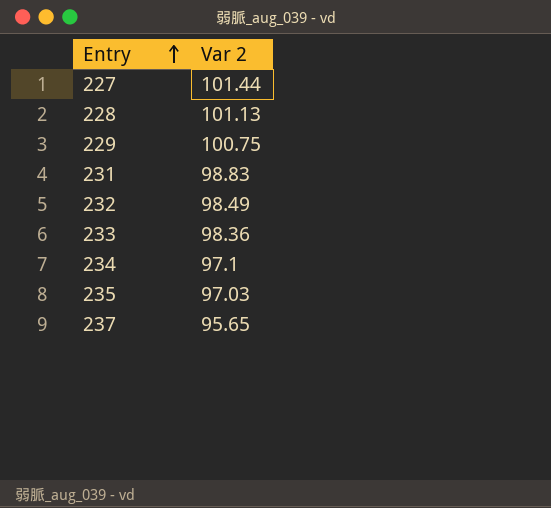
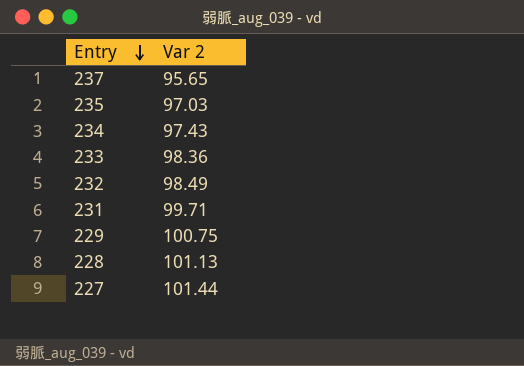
row order: Entry ascending -> Entry descending
234 | Var 2: 97.1 -> 97.43
231 | Var 2: 98.83 -> 99.71

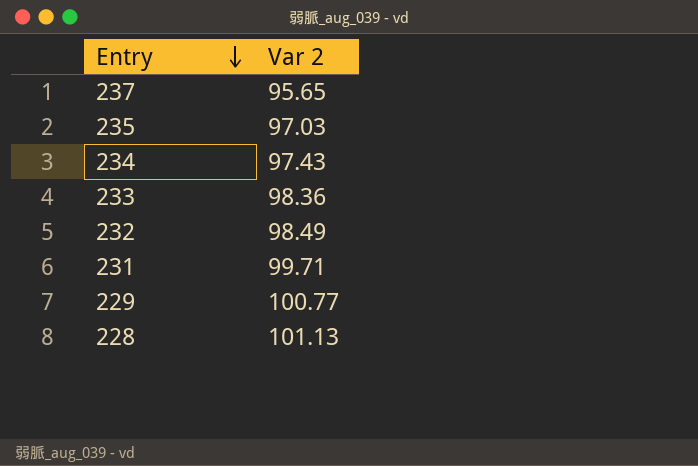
row 227: 101.44 -> none
229 | Var 2: 100.75 -> 100.77

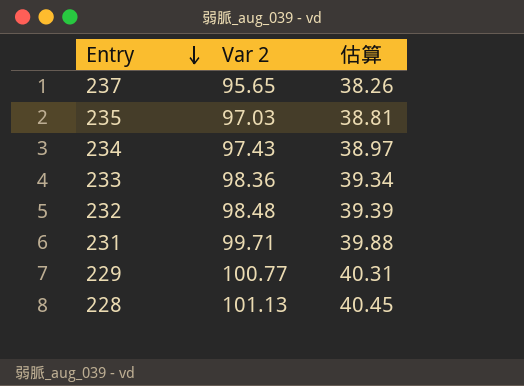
column 估算 | formula: none -> [Var 2] * 0.4
232 | Var 2: 98.49 -> 98.48

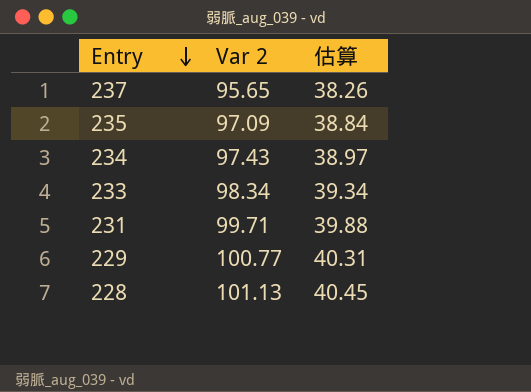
row 232: 98.48 | 39.39 -> none
235 | Var 2: 97.03 -> 97.09
235 | 估算: 38.81 -> 38.84
233 | Var 2: 98.36 -> 98.34

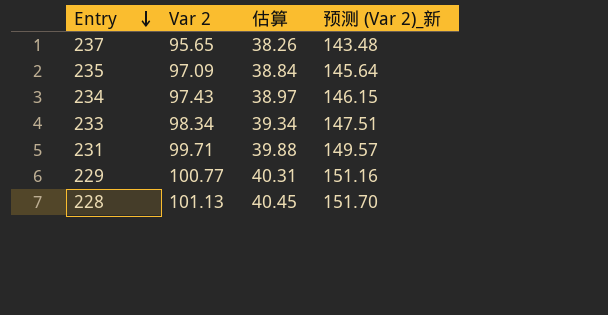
column 预测 (Var 2)_新 | formula: none -> [Var 2] * 1.5

